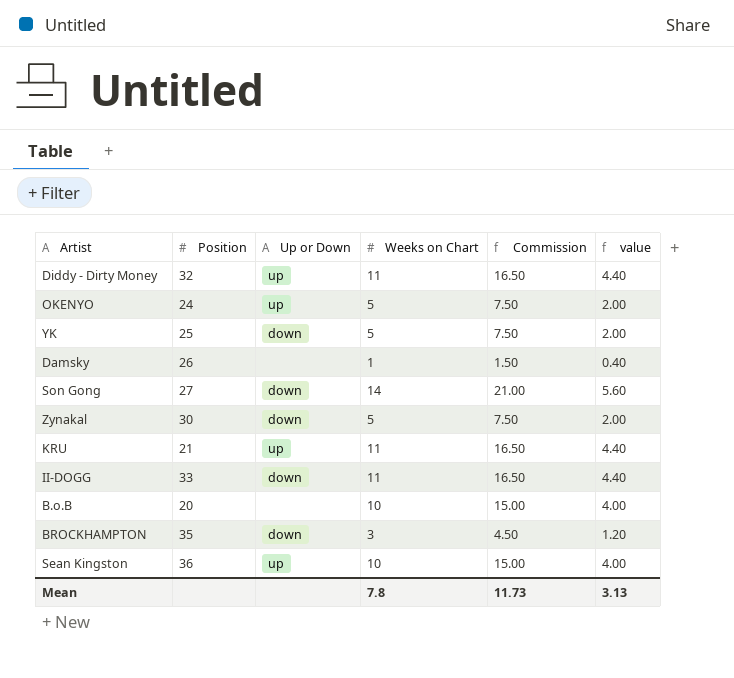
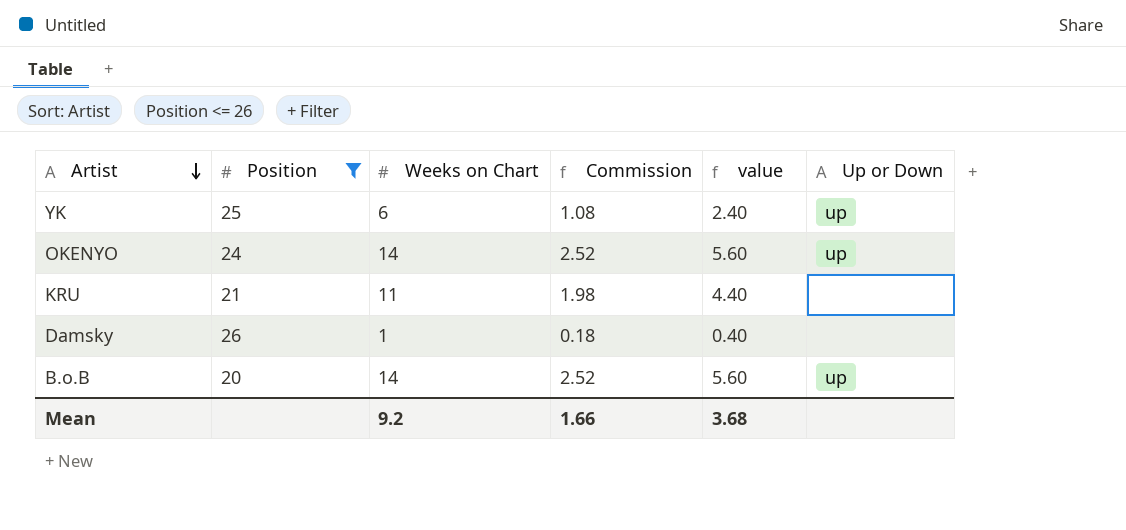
filter: none -> Position <= 26
row order: none -> Artist descending
column Commission | formula: [Weeks on Chart] * 1.5 -> [Weeks on Chart] * 0.18
column Up or Down | position: 3 -> 6
YK | Weeks on Chart: 5 -> 6
YK | value: 2.00 -> 2.40
YK | Up or Down: down -> up
OKENYO | Weeks on Chart: 5 -> 14
OKENYO | value: 2.00 -> 5.60
KRU | Up or Down: up -> none
B.o.B | Weeks on Chart: 10 -> 14
B.o.B | value: 4.00 -> 5.60
B.o.B | Up or Down: none -> up
Mean | Weeks on Chart: 7.8 -> 9.2
Mean | Commission: 11.73 -> 1.66
Mean | value: 3.13 -> 3.68

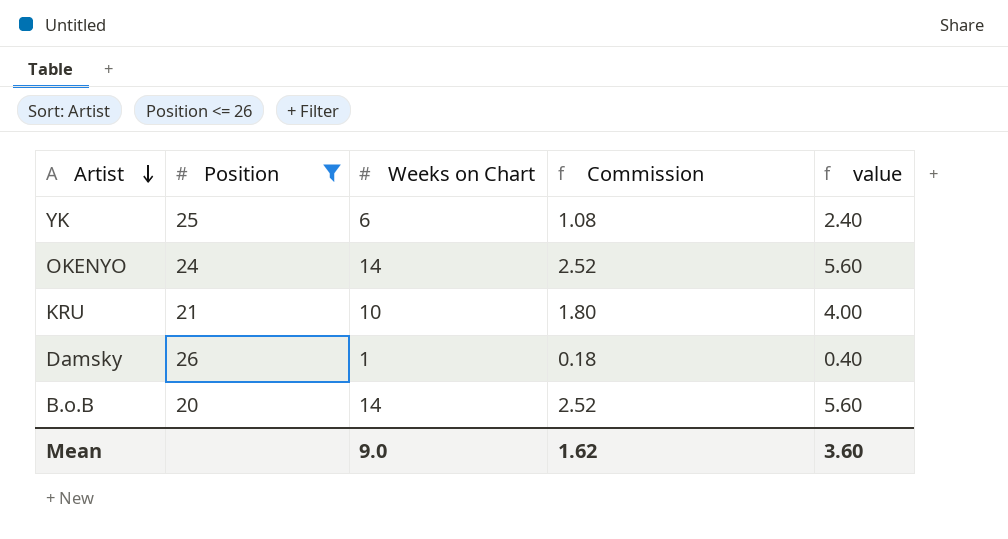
column Up or Down | position: 6 -> none
KRU | Weeks on Chart: 11 -> 10
KRU | Commission: 1.98 -> 1.80
KRU | value: 4.40 -> 4.00
Mean | Weeks on Chart: 9.2 -> 9.0
Mean | Commission: 1.66 -> 1.62
Mean | value: 3.68 -> 3.60

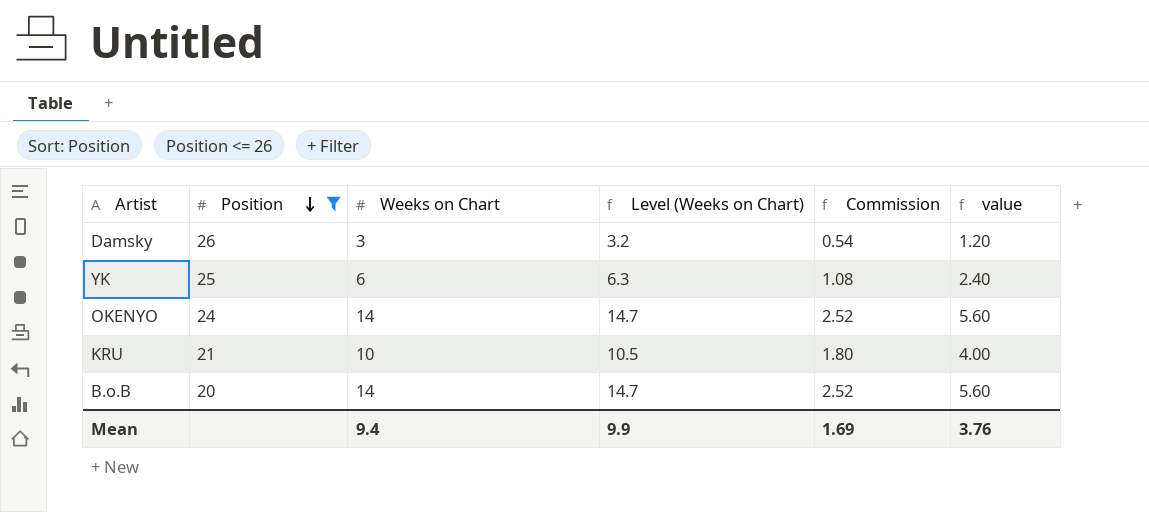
row order: Artist descending -> Position descending
column Level (Weeks on Chart) | formula: none -> [Weeks on Chart] * 1.05
Damsky | Weeks on Chart: 1 -> 3
Damsky | Commission: 0.18 -> 0.54
Damsky | value: 0.40 -> 1.20
Mean | Weeks on Chart: 9.0 -> 9.4
Mean | Commission: 1.62 -> 1.69
Mean | value: 3.60 -> 3.76

